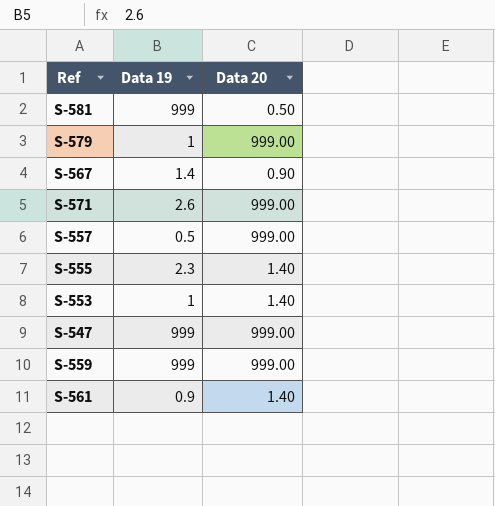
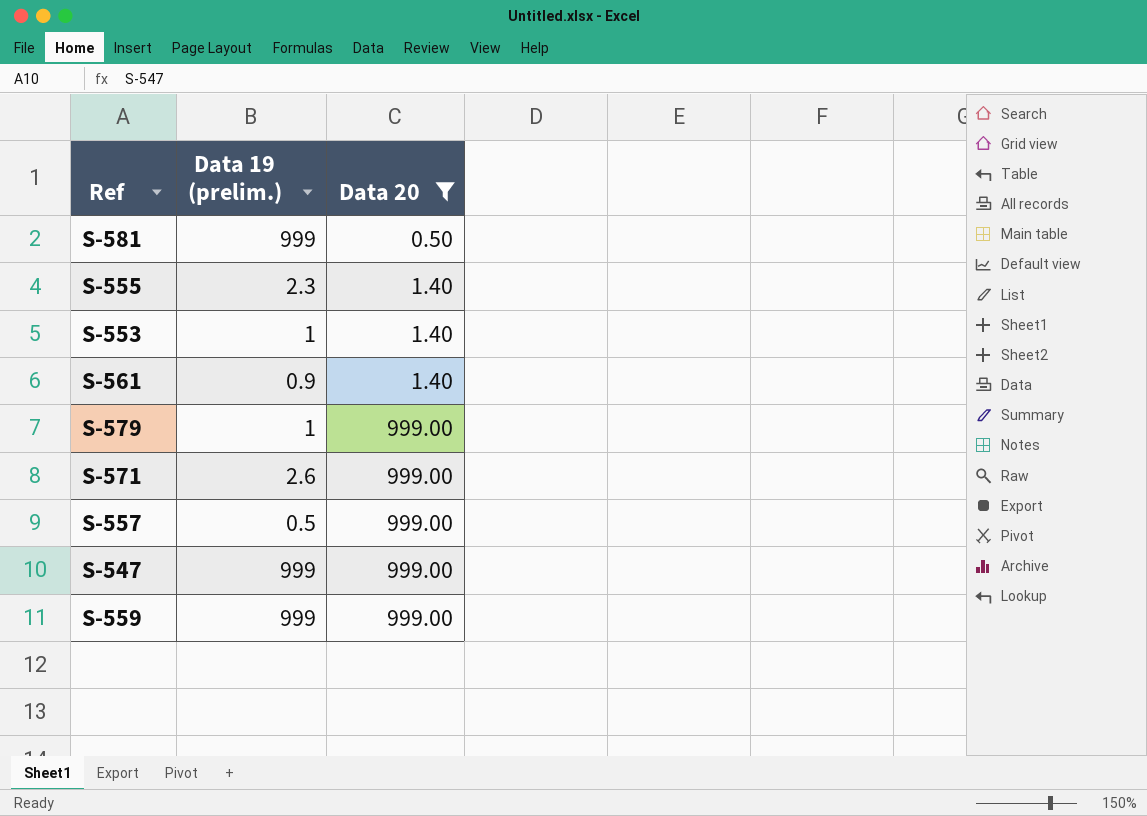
filter: none -> Data 20 != 0.90
row order: none -> Data 20 ascending
column name: Data 19 -> Data 19 (prelim.)

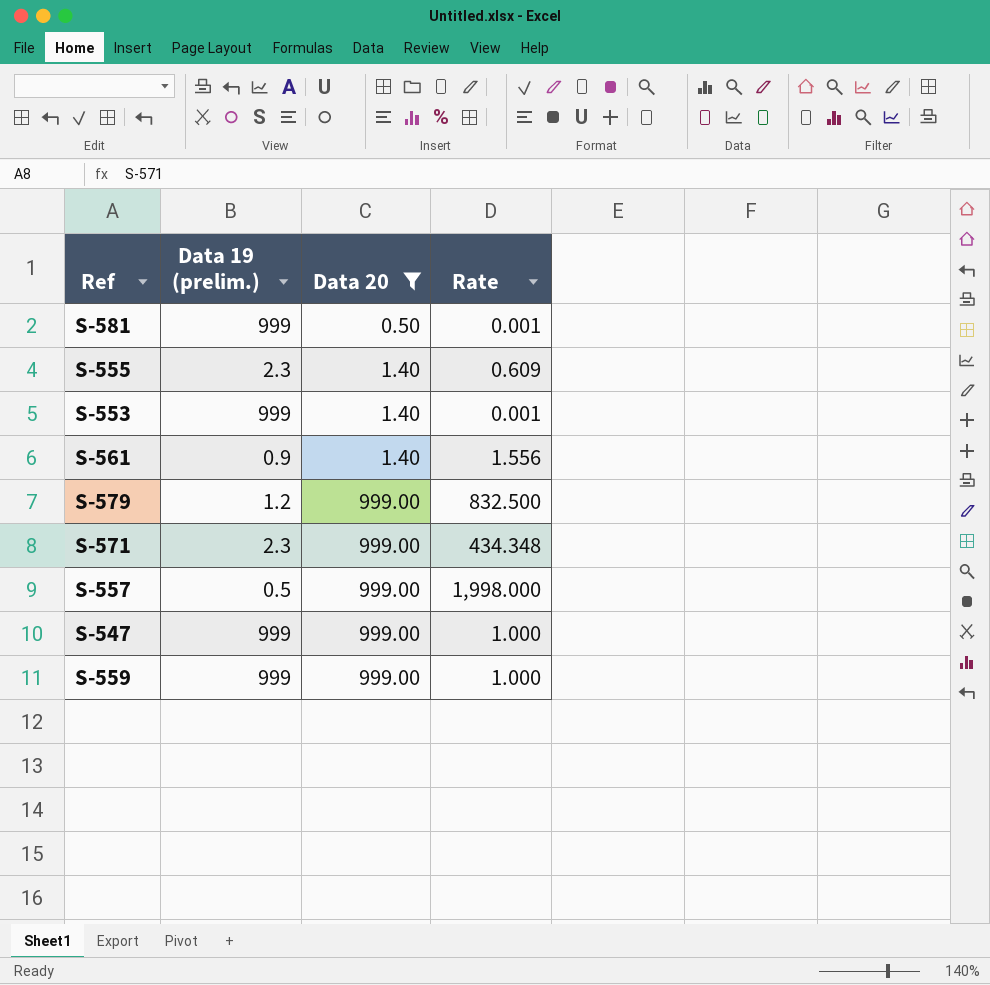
column Rate | formula: none -> [Data 20] / [Data 19 (prelim.)]
S-553 | Data 19 (prelim.): 1 -> 999
S-579 | Data 19 (prelim.): 1 -> 1.2
S-571 | Data 19 (prelim.): 2.6 -> 2.3

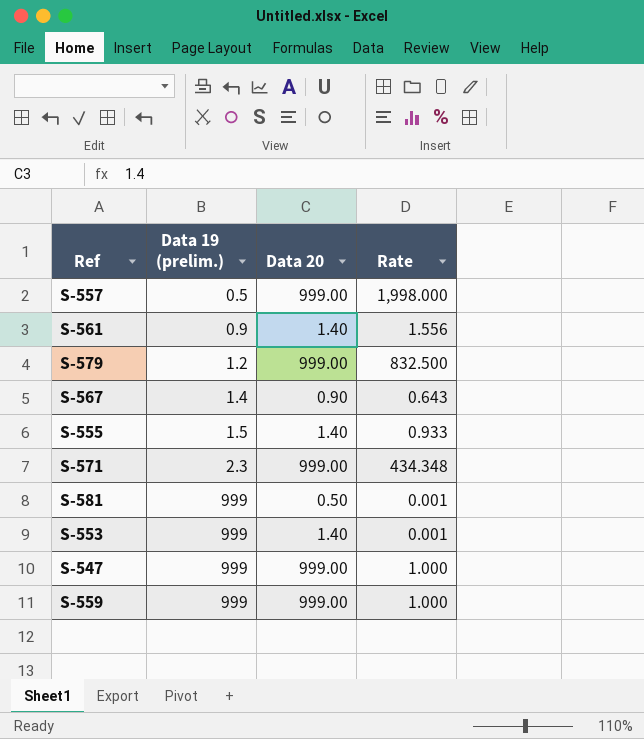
filter: Data 20 != 0.90 -> none
row order: Data 20 ascending -> Data 19 (prelim.) ascending
S-555 | Data 19 (prelim.): 2.3 -> 1.5
S-555 | Rate: 0.609 -> 0.933

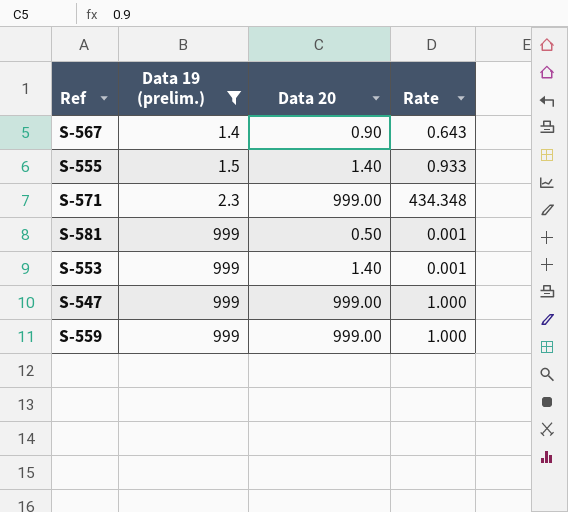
filter: none -> Data 19 (prelim.) >= 1.4

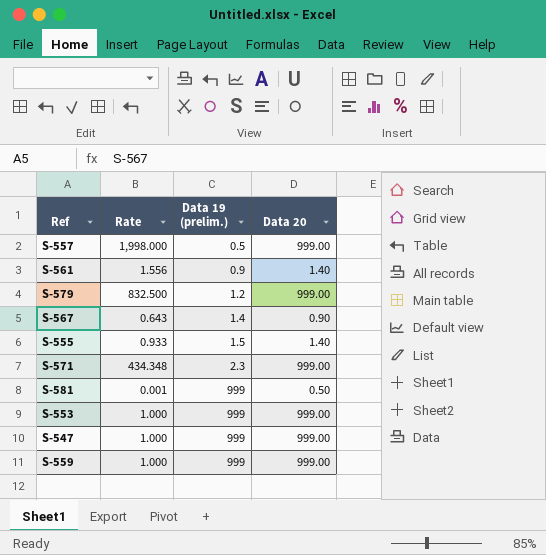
filter: Data 19 (prelim.) >= 1.4 -> none
column Rate | position: 4 -> 2
S-553 | Rate: 0.001 -> 1.000
S-553 | Data 20: 1.40 -> 999.00

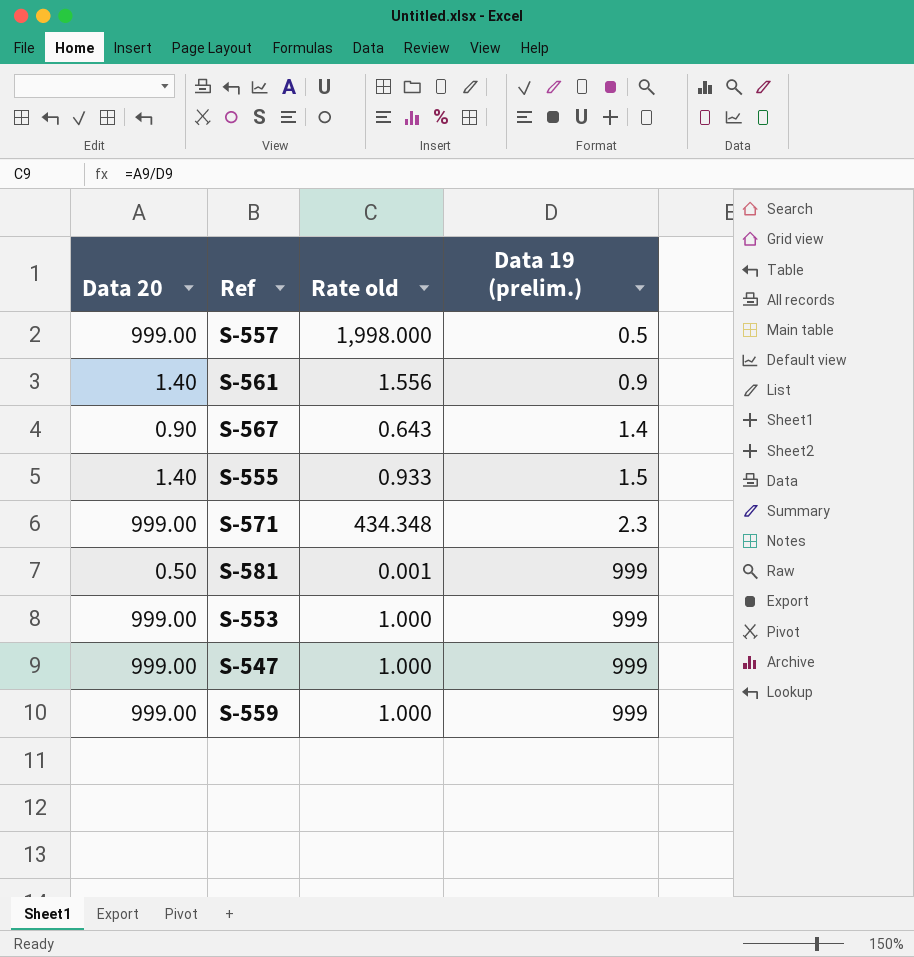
column Data 20 | position: 4 -> 1
column name: Rate -> Rate old
row S-579: 832.500 | 1.2 | 999.00 -> none

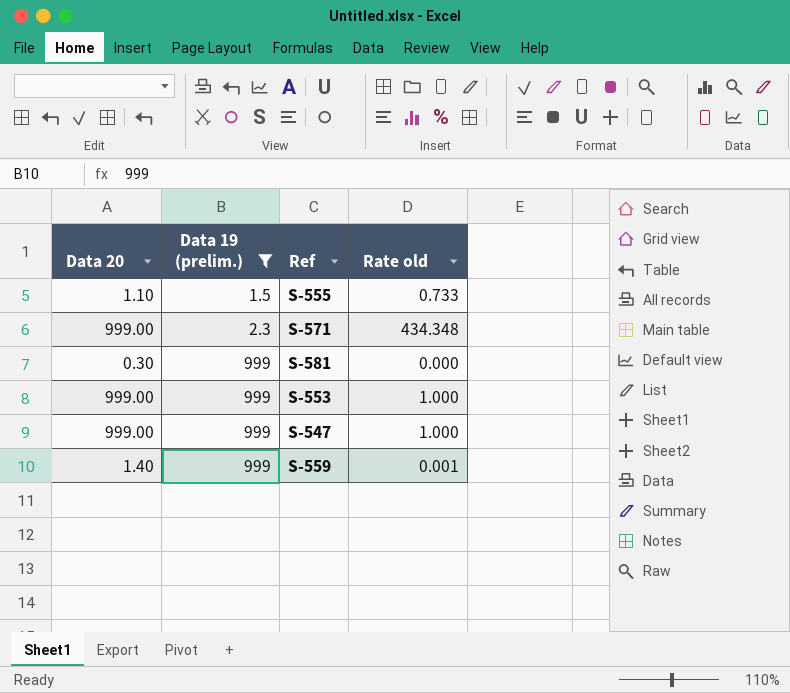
filter: none -> Data 19 (prelim.) >= 1.5
column Data 19 (prelim.) | position: 4 -> 2
S-555 | Data 20: 1.40 -> 1.10
S-555 | Rate old: 0.933 -> 0.733
S-581 | Data 20: 0.50 -> 0.30
S-581 | Rate old: 0.001 -> 0.000
S-559 | Data 20: 999.00 -> 1.40
S-559 | Rate old: 1.000 -> 0.001

